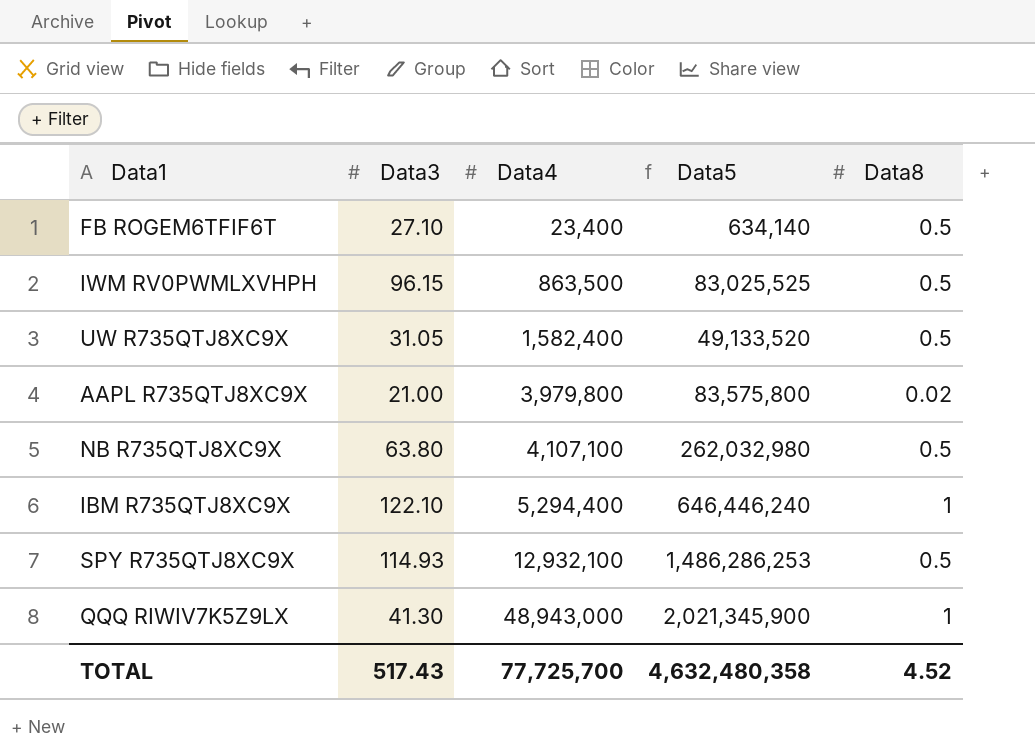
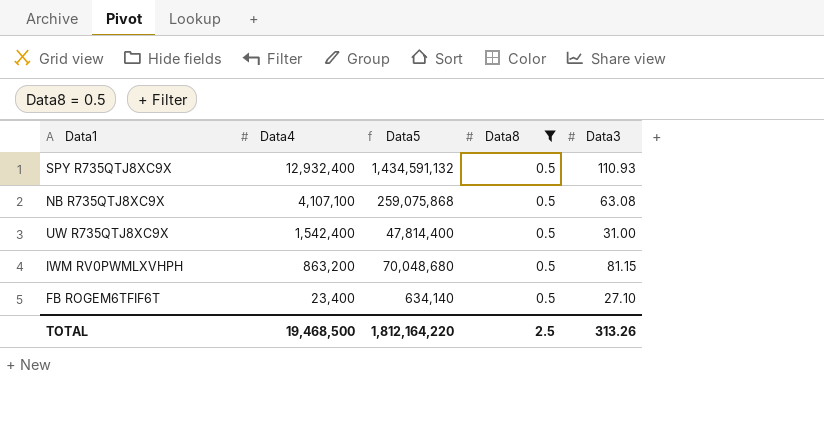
filter: none -> Data8 = 0.5
row order: Data4 ascending -> Data4 descending
column Data3 | position: 2 -> 5
SPY R735QTJ8XC9X | Data4: 12,932,100 -> 12,932,400
SPY R735QTJ8XC9X | Data5: 1,486,286,253 -> 1,434,591,132
SPY R735QTJ8XC9X | Data3: 114.93 -> 110.93
NB R735QTJ8XC9X | Data5: 262,032,980 -> 259,075,868
NB R735QTJ8XC9X | Data3: 63.80 -> 63.08
UW R735QTJ8XC9X | Data4: 1,582,400 -> 1,542,400
UW R735QTJ8XC9X | Data5: 49,133,520 -> 47,814,400
UW R735QTJ8XC9X | Data3: 31.05 -> 31.00
IWM RV0PWMLXVHPH | Data4: 863,500 -> 863,200
IWM RV0PWMLXVHPH | Data5: 83,025,525 -> 70,048,680
IWM RV0PWMLXVHPH | Data3: 96.15 -> 81.15
TOTAL | Data4: 77,725,700 -> 19,468,500
TOTAL | Data5: 4,632,480,358 -> 1,812,164,220
TOTAL | Data8: 4.52 -> 2.5
TOTAL | Data3: 517.43 -> 313.26

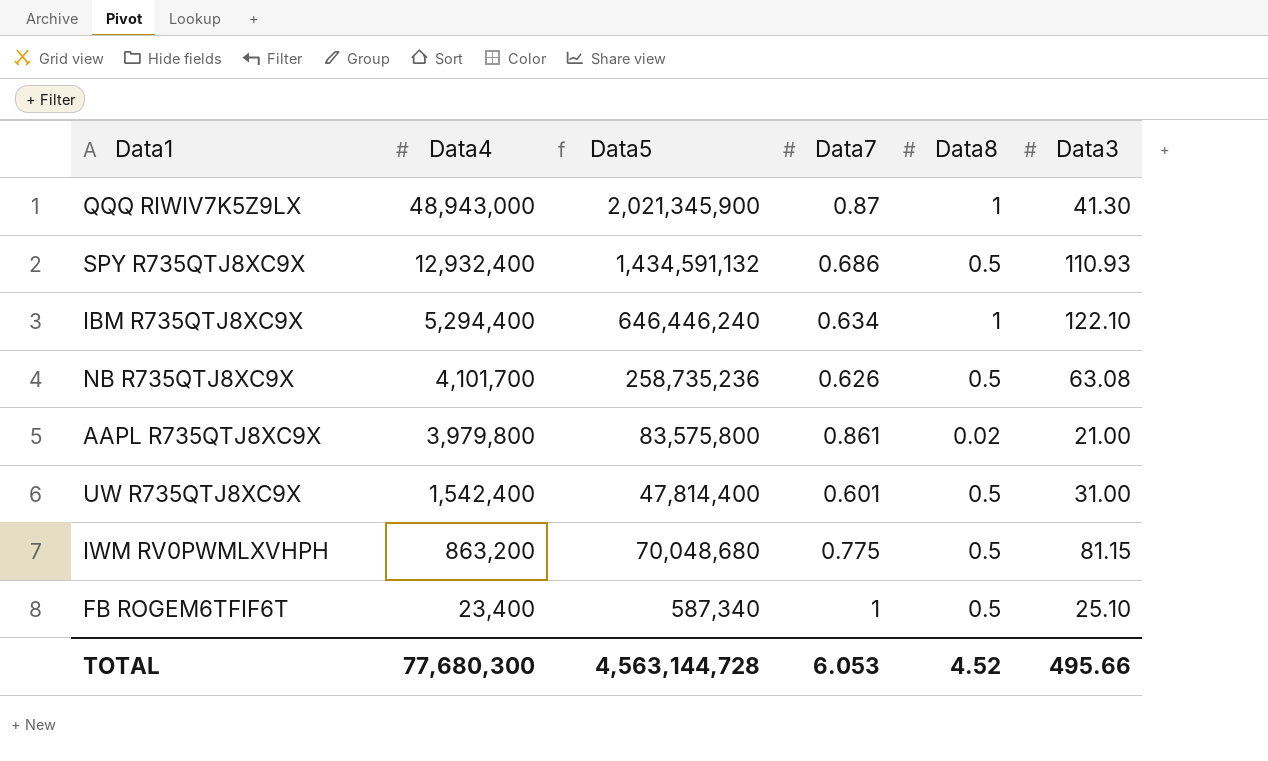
filter: Data8 = 0.5 -> none
column Data7 | position: none -> 4
NB R735QTJ8XC9X | Data4: 4,107,100 -> 4,101,700
NB R735QTJ8XC9X | Data5: 259,075,868 -> 258,735,236
FB ROGEM6TFIF6T | Data5: 634,140 -> 587,340
FB ROGEM6TFIF6T | Data3: 27.10 -> 25.10
TOTAL | Data4: 19,468,500 -> 77,680,300
TOTAL | Data5: 1,812,164,220 -> 4,563,144,728
TOTAL | Data8: 2.5 -> 4.52
TOTAL | Data3: 313.26 -> 495.66

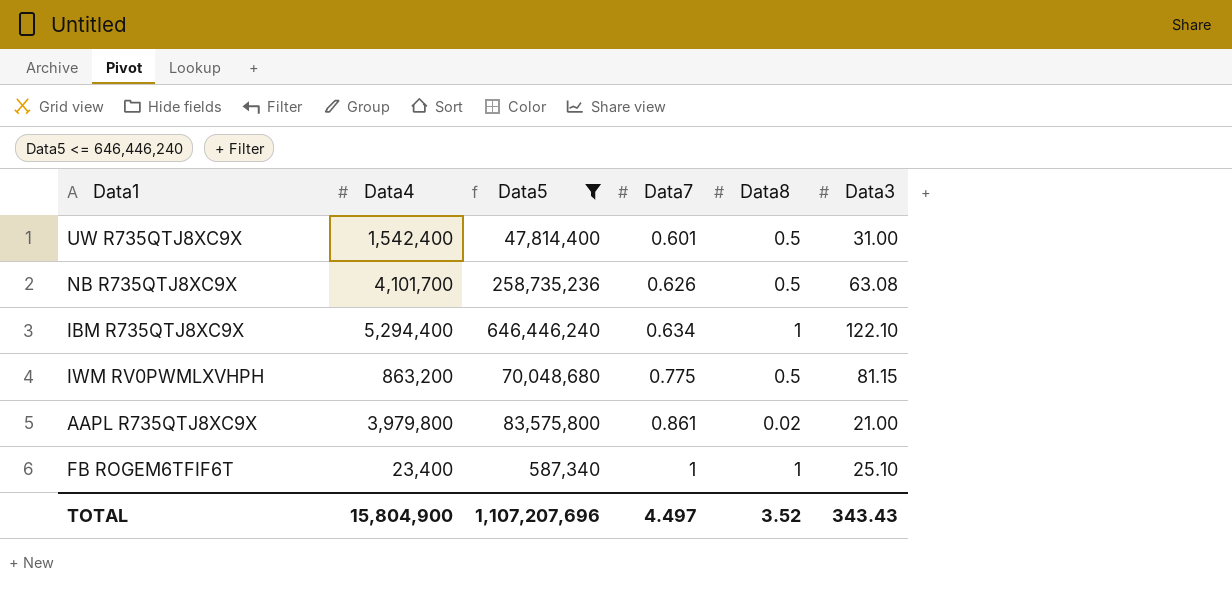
filter: none -> Data5 <= 646,446,240
row order: Data4 descending -> Data7 ascending
FB ROGEM6TFIF6T | Data8: 0.5 -> 1
TOTAL | Data4: 77,680,300 -> 15,804,900
TOTAL | Data5: 4,563,144,728 -> 1,107,207,696
TOTAL | Data7: 6.053 -> 4.497
TOTAL | Data8: 4.52 -> 3.52
TOTAL | Data3: 495.66 -> 343.43

